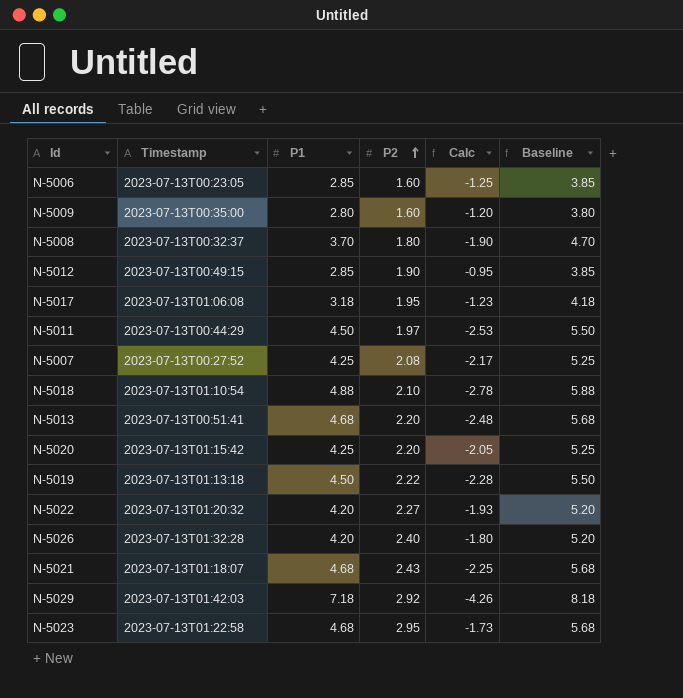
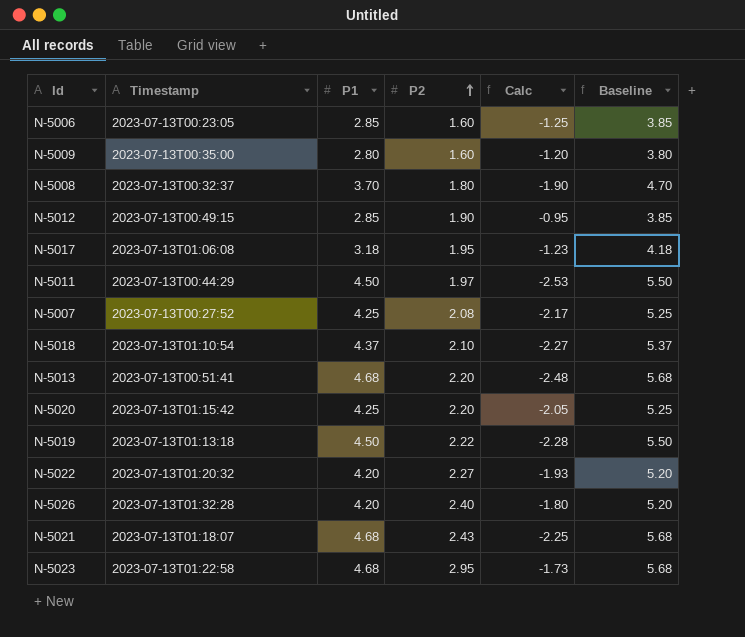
row N-5029: 2023-07-13T01:42:03 | 7.18 | 2.92 | -4.26 | 8.18 -> none
N-5018 | P1: 4.88 -> 4.37
N-5018 | Calc: -2.78 -> -2.27
N-5018 | Baseline: 5.88 -> 5.37

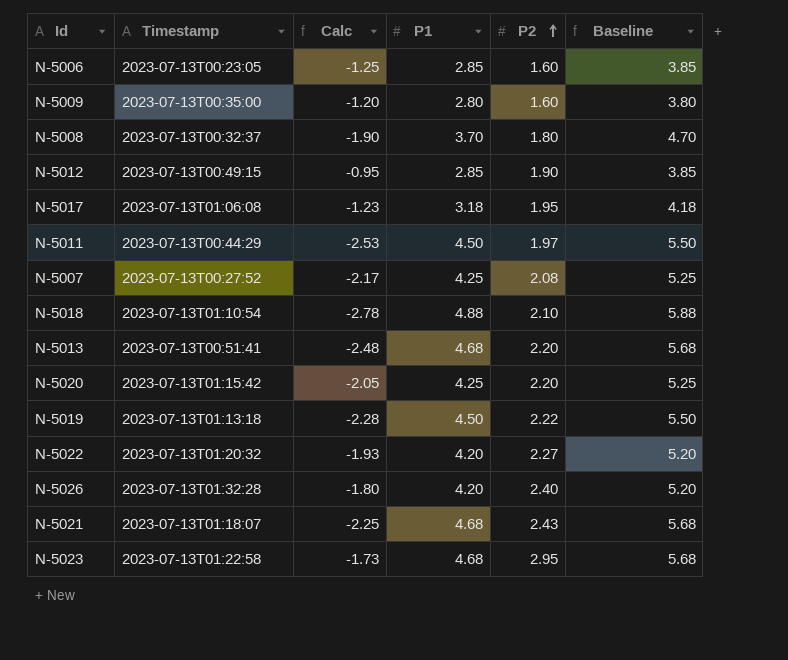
column Calc | position: 5 -> 3
N-5018 | Calc: -2.27 -> -2.78
N-5018 | P1: 4.37 -> 4.88
N-5018 | Baseline: 5.37 -> 5.88

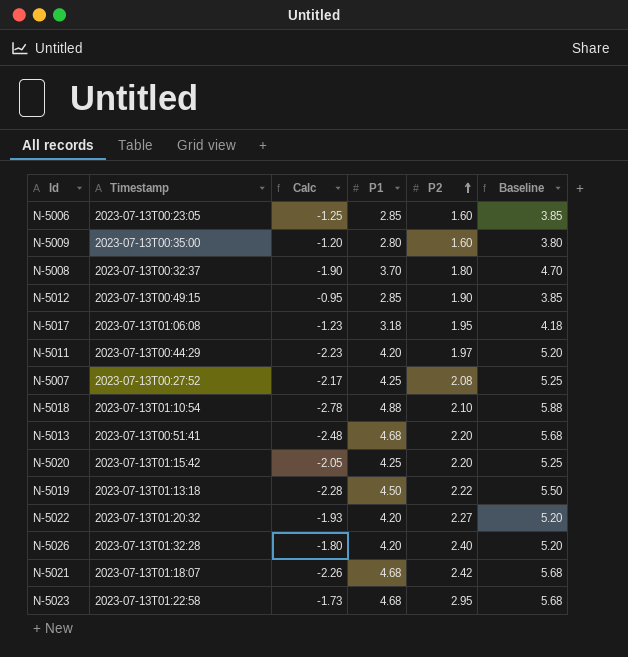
N-5011 | Calc: -2.53 -> -2.23
N-5011 | P1: 4.50 -> 4.20
N-5011 | Baseline: 5.50 -> 5.20
N-5021 | Calc: -2.25 -> -2.26
N-5021 | P2: 2.43 -> 2.42

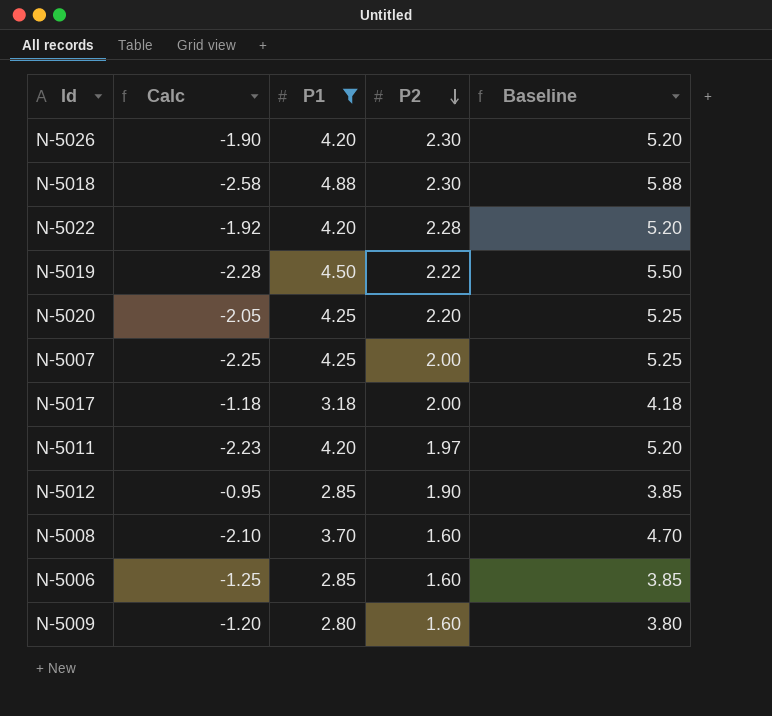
filter: none -> P1 != 4.68
row order: P2 ascending -> P2 descending
column Timestamp | position: 2 -> none
N-5026 | Calc: -1.80 -> -1.90
N-5026 | P2: 2.40 -> 2.30
N-5018 | Calc: -2.78 -> -2.58
N-5018 | P2: 2.10 -> 2.30
N-5022 | Calc: -1.93 -> -1.92
N-5022 | P2: 2.27 -> 2.28
N-5007 | Calc: -2.17 -> -2.25
N-5007 | P2: 2.08 -> 2.00
N-5017 | Calc: -1.23 -> -1.18
N-5017 | P2: 1.95 -> 2.00
N-5008 | Calc: -1.90 -> -2.10
N-5008 | P2: 1.80 -> 1.60

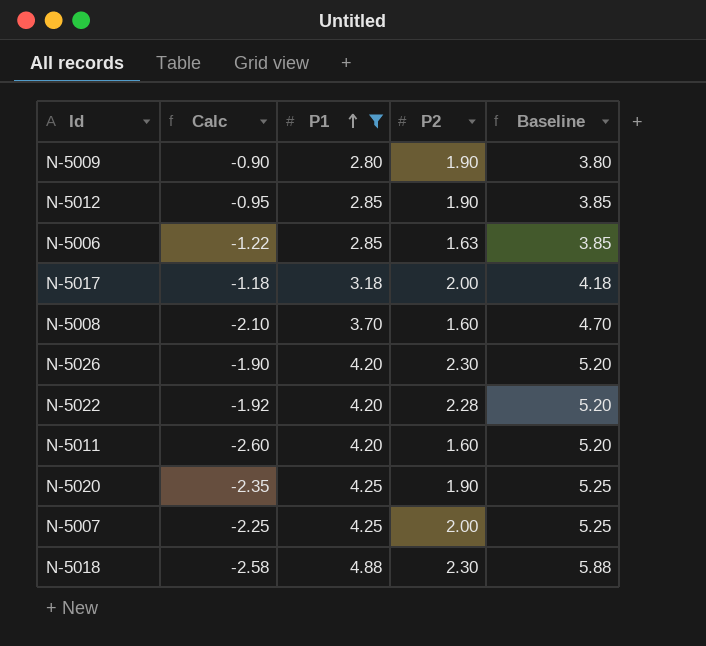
row order: P2 descending -> P1 ascending
row N-5019: -2.28 | 4.50 | 2.22 | 5.50 -> none
N-5009 | Calc: -1.20 -> -0.90
N-5009 | P2: 1.60 -> 1.90
N-5006 | Calc: -1.25 -> -1.22
N-5006 | P2: 1.60 -> 1.63
N-5011 | Calc: -2.23 -> -2.60
N-5011 | P2: 1.97 -> 1.60
N-5020 | Calc: -2.05 -> -2.35
N-5020 | P2: 2.20 -> 1.90

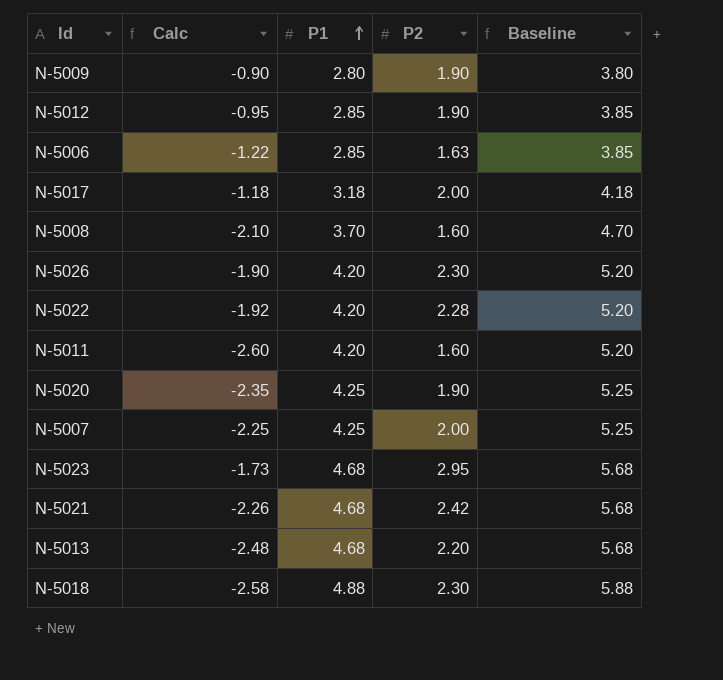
filter: P1 != 4.68 -> none

